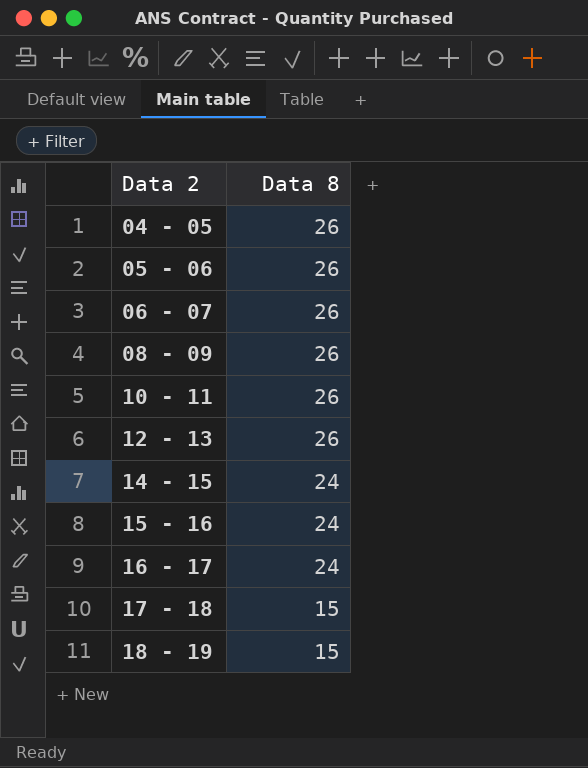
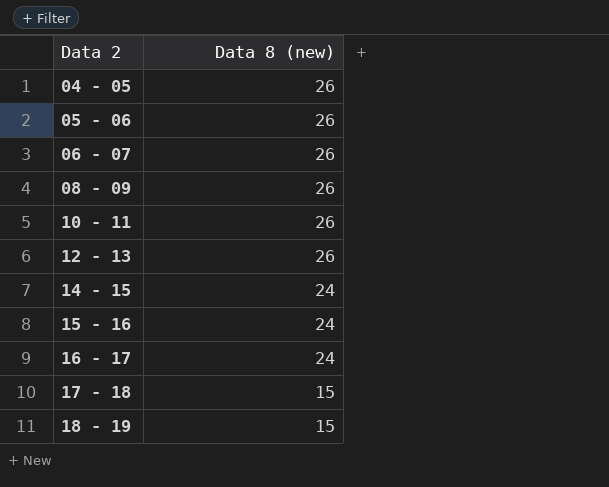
column name: Data 8 -> Data 8 (new)

